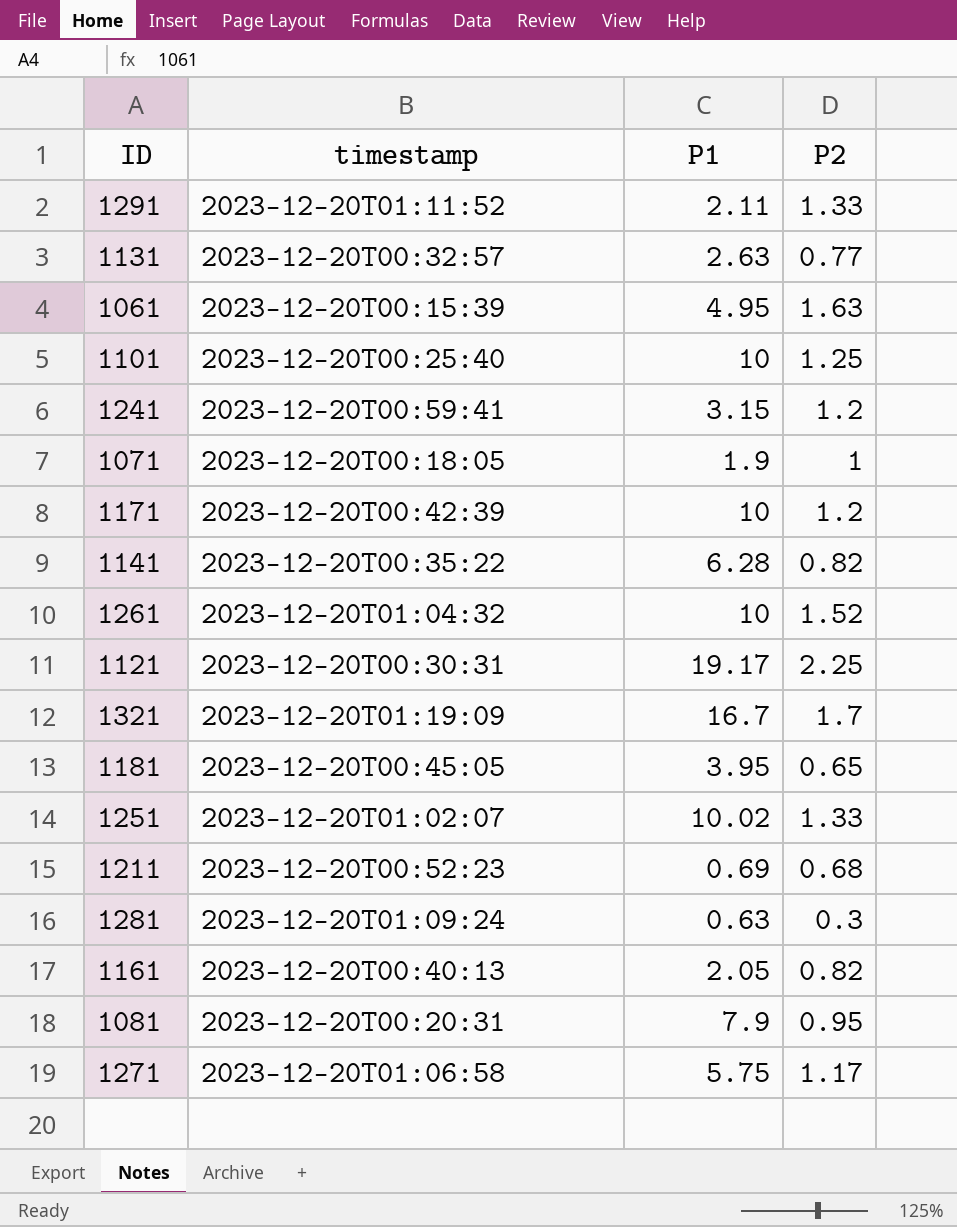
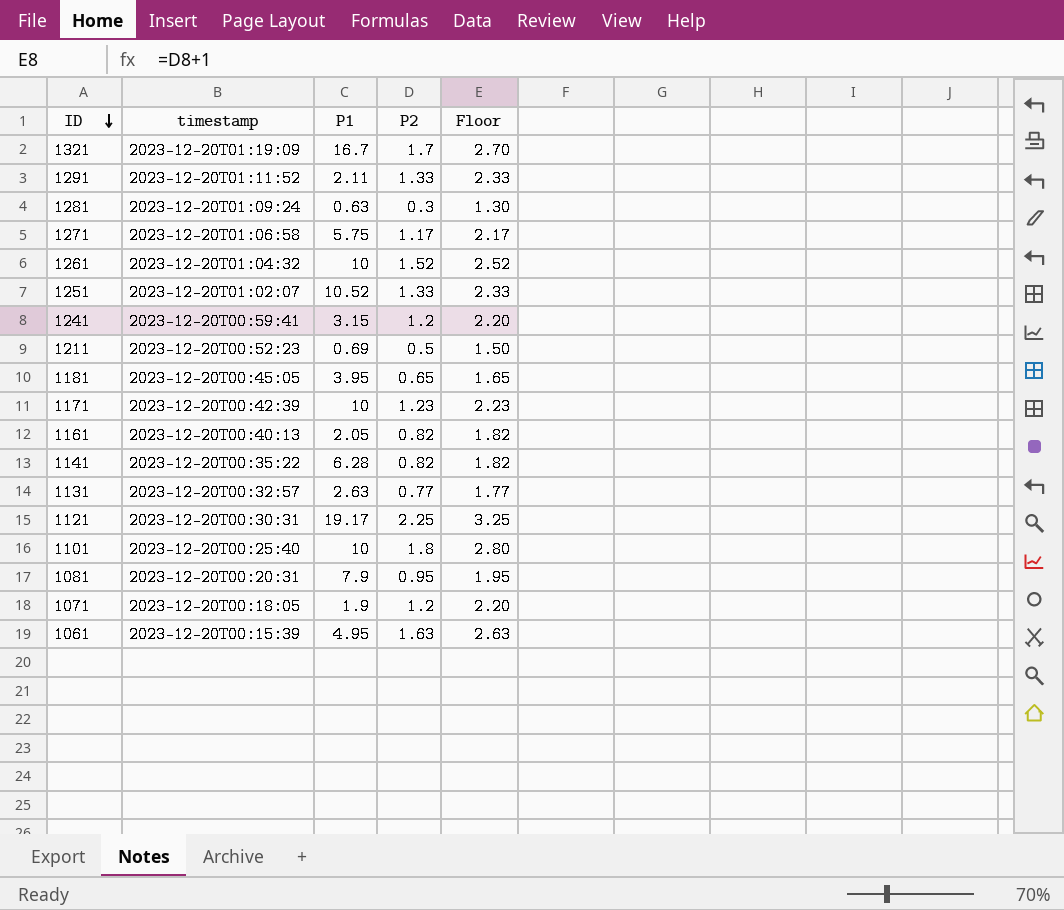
row order: none -> ID descending
column Floor | formula: none -> [P2] + 1
1251 | P1: 10.02 -> 10.52
1211 | P2: 0.68 -> 0.5
1171 | P2: 1.2 -> 1.23
1101 | P2: 1.25 -> 1.8
1071 | P2: 1 -> 1.2

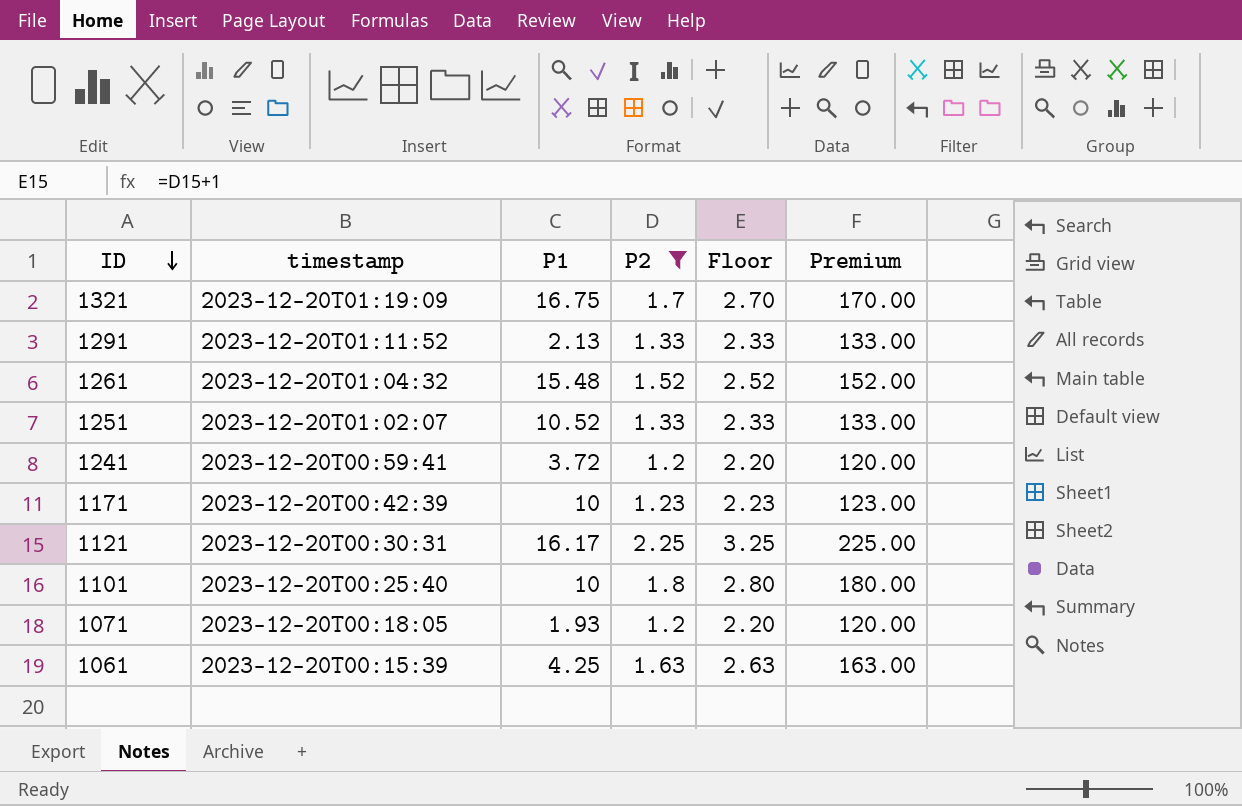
filter: none -> P2 >= 1.2
column Premium | formula: none -> [P2] * 100
1321 | P1: 16.7 -> 16.75
1291 | P1: 2.11 -> 2.13
1261 | P1: 10 -> 15.48
1241 | P1: 3.15 -> 3.72
1121 | P1: 19.17 -> 16.17
1071 | P1: 1.9 -> 1.93
1061 | P1: 4.95 -> 4.25

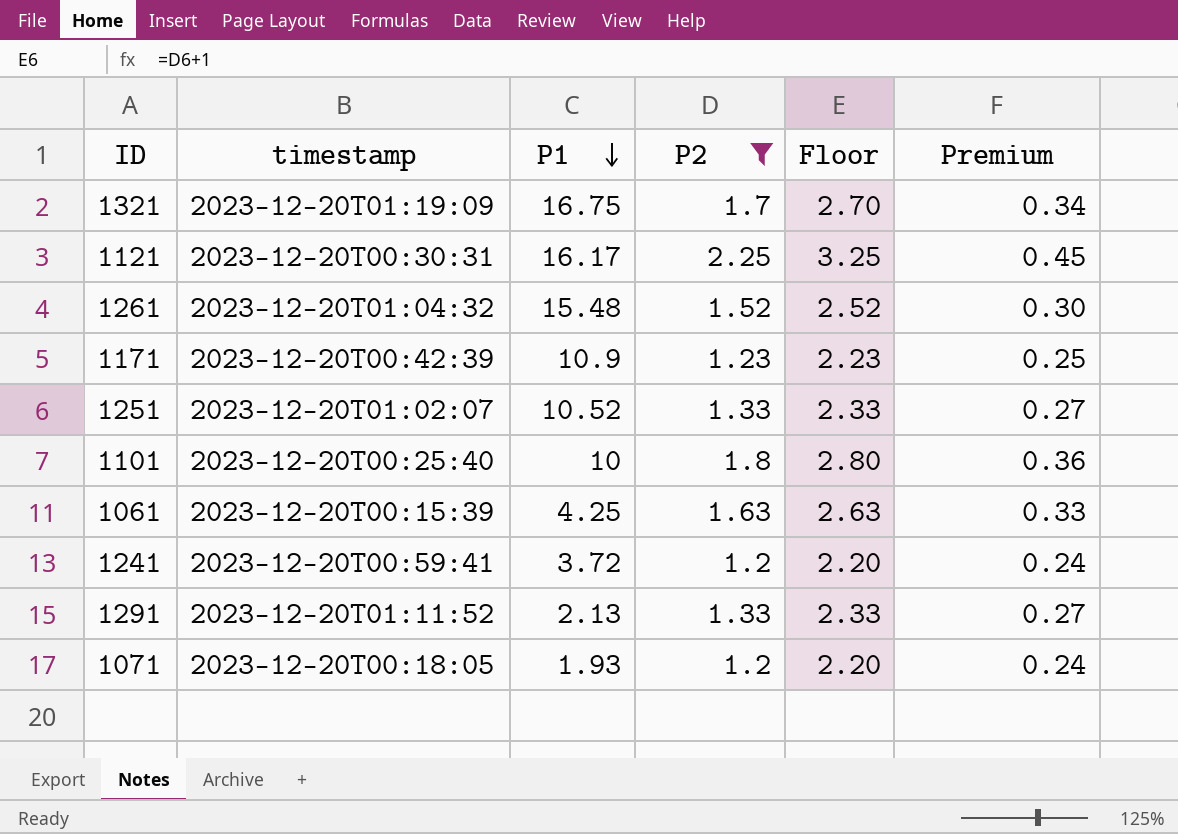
row order: ID descending -> P1 descending
column Premium | formula: [P2] * 100 -> [P2] * 0.2
1171 | P1: 10 -> 10.9

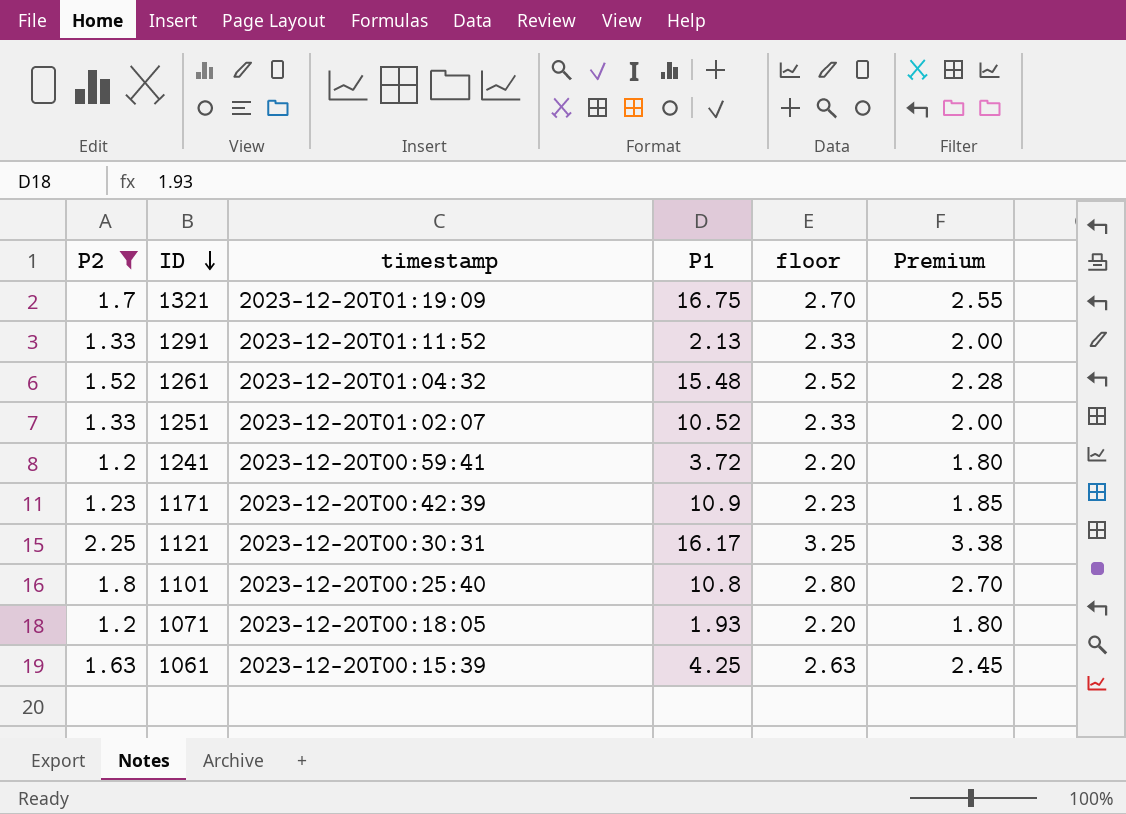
row order: P1 descending -> ID descending
column P2 | position: 4 -> 1
column name: Floor -> floor
column Premium | formula: [P2] * 0.2 -> [P2] * 1.5
1101 | P1: 10 -> 10.8

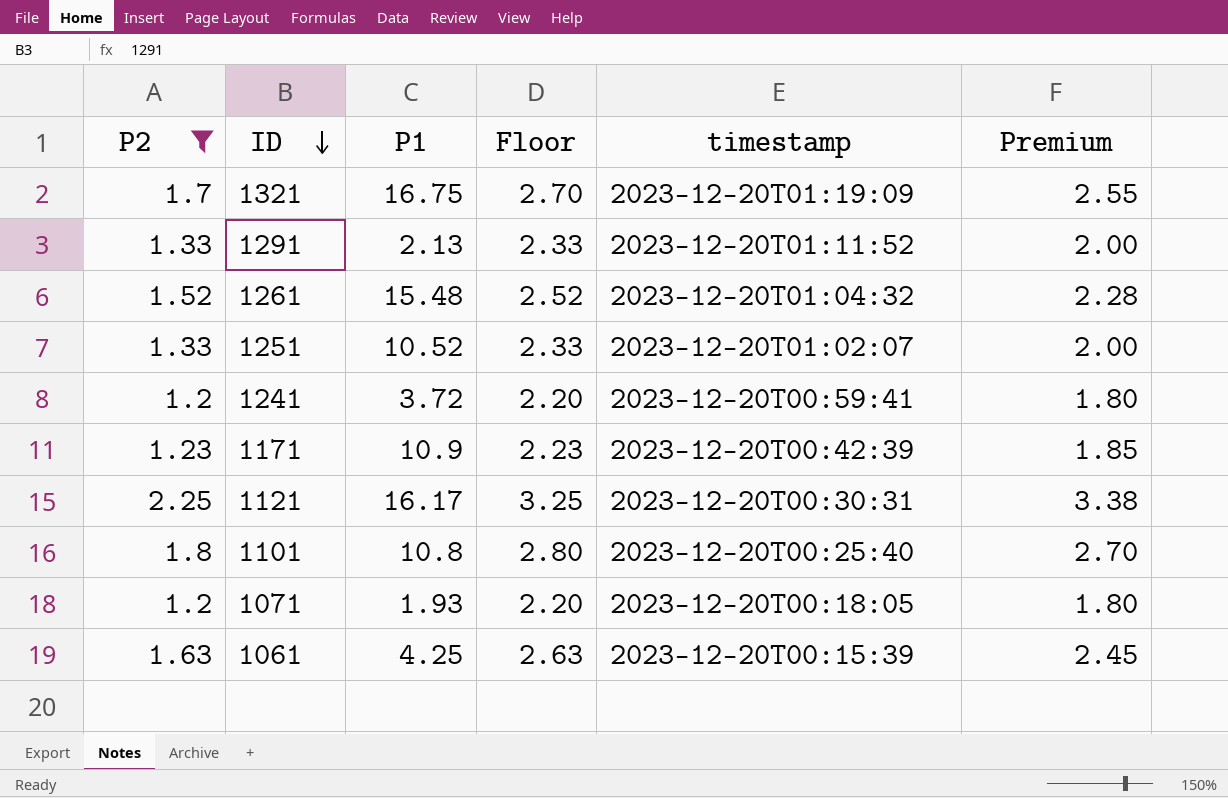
column name: floor -> Floor
column timestamp | position: 3 -> 5

